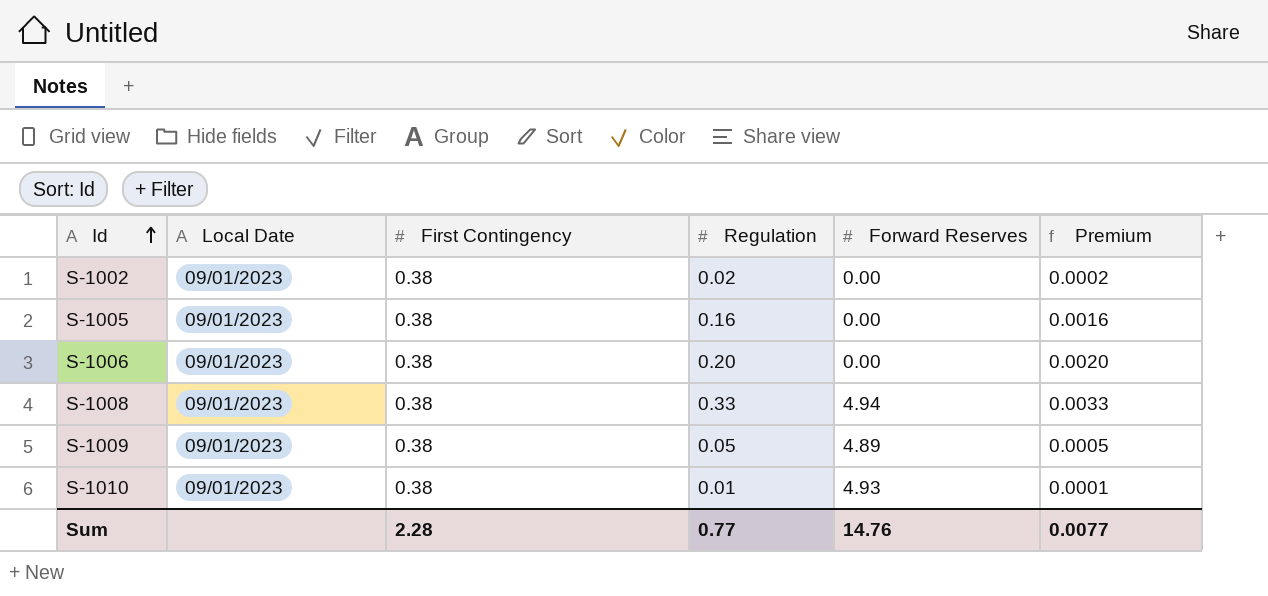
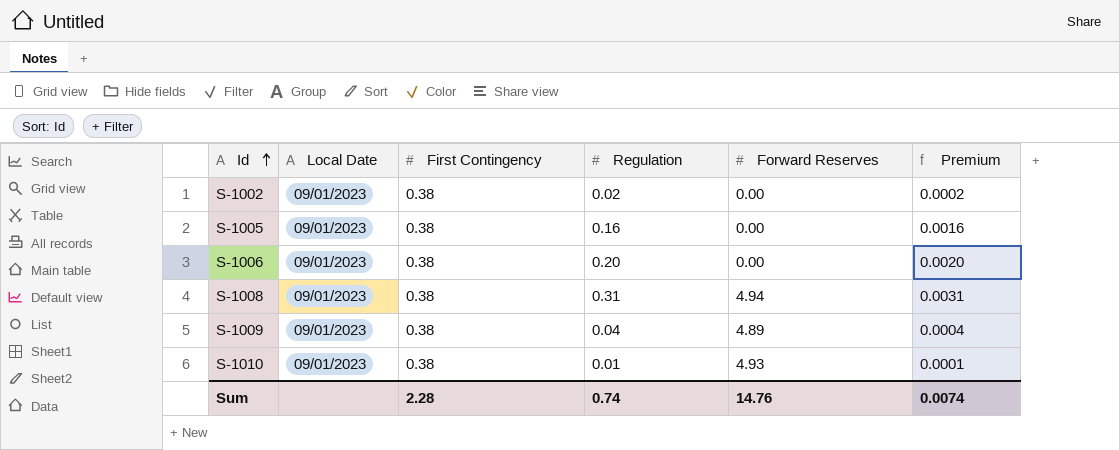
S-1008 | Regulation: 0.33 -> 0.31
S-1008 | Premium: 0.0033 -> 0.0031
S-1009 | Regulation: 0.05 -> 0.04
S-1009 | Premium: 0.0005 -> 0.0004
Sum | Regulation: 0.77 -> 0.74
Sum | Premium: 0.0077 -> 0.0074

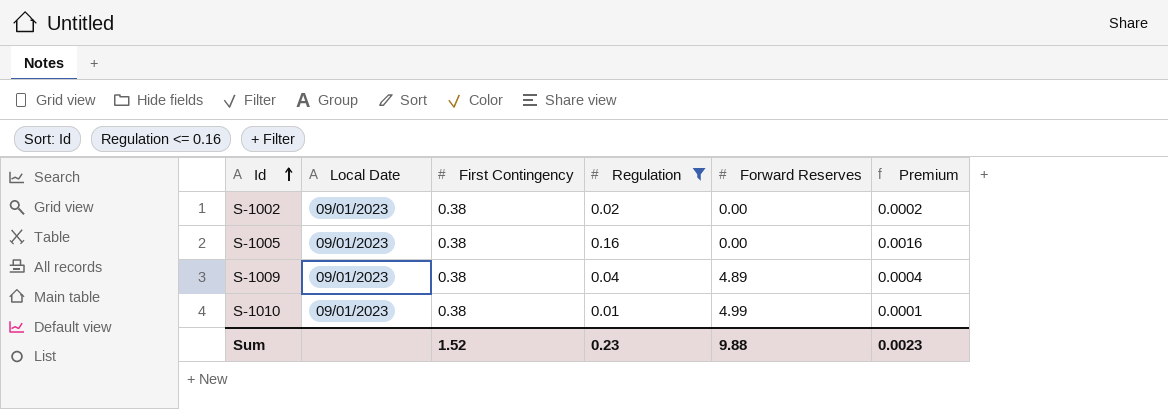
filter: none -> Regulation <= 0.16
S-1010 | Forward Reserves: 4.93 -> 4.99
Sum | First Contingency: 2.28 -> 1.52
Sum | Regulation: 0.74 -> 0.23
Sum | Forward Reserves: 14.76 -> 9.88
Sum | Premium: 0.0074 -> 0.0023

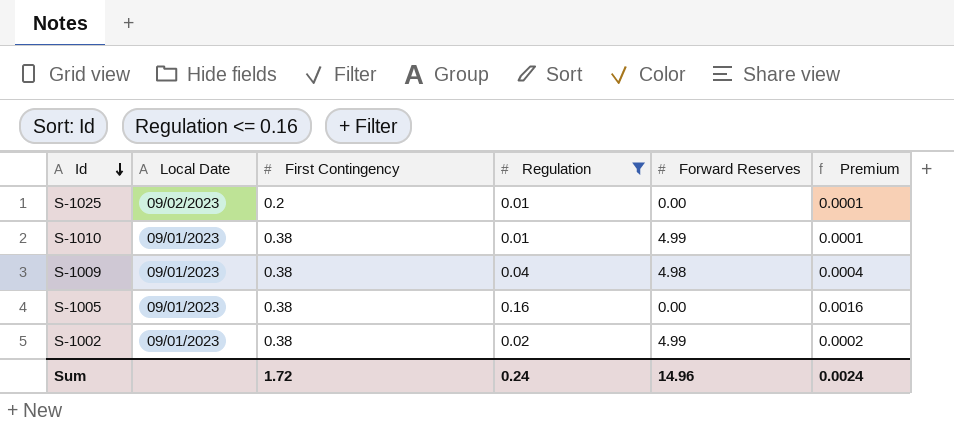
row order: Id ascending -> Id descending
row S-1025: none -> 09/02/2023 | 0.2 | 0.01 | 0.00 | 0.0001
S-1009 | Forward Reserves: 4.89 -> 4.98
S-1002 | Forward Reserves: 0.00 -> 4.99
Sum | First Contingency: 1.52 -> 1.72
Sum | Regulation: 0.23 -> 0.24
Sum | Forward Reserves: 9.88 -> 14.96
Sum | Premium: 0.0023 -> 0.0024

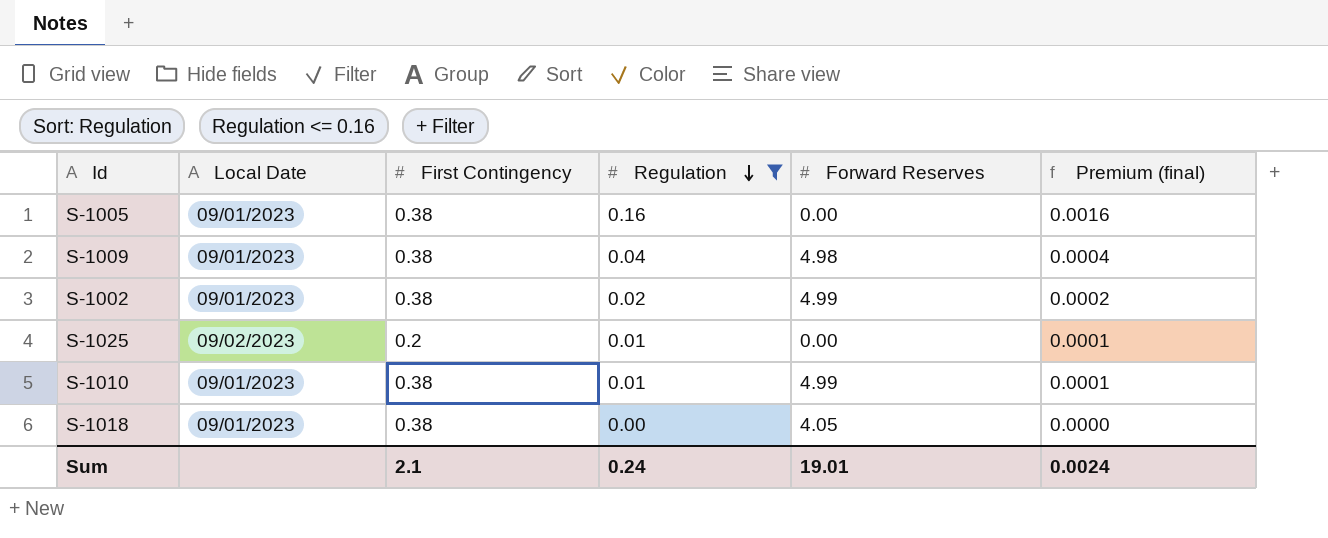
row order: Id descending -> Regulation descending
column name: Premium -> Premium (final)
row S-1018: none -> 09/01/2023 | 0.38 | 0.00 | 4.05 | 0.0000
Sum | First Contingency: 1.72 -> 2.1
Sum | Forward Reserves: 14.96 -> 19.01

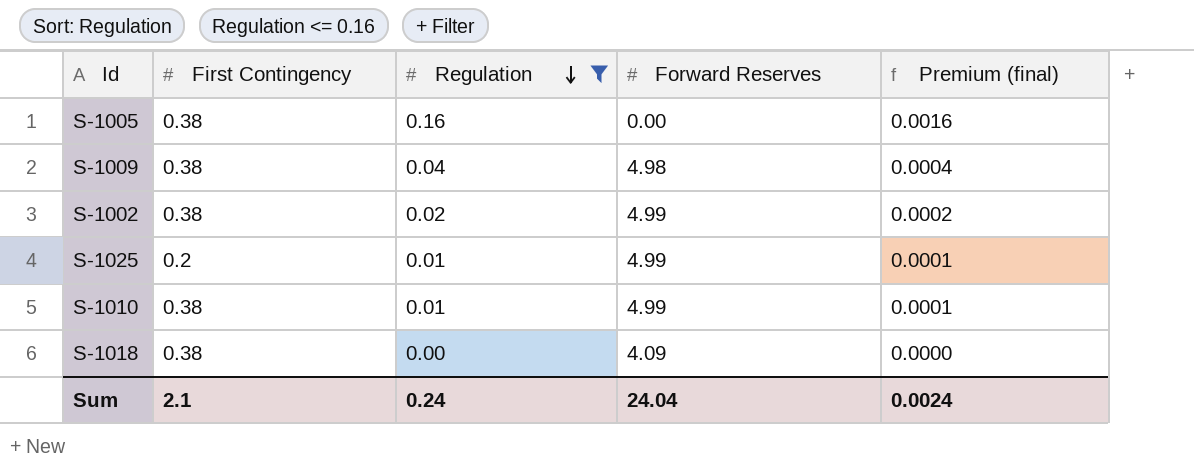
column Local Date | position: 2 -> none
S-1025 | Forward Reserves: 0.00 -> 4.99
S-1018 | Forward Reserves: 4.05 -> 4.09
Sum | Forward Reserves: 19.01 -> 24.04

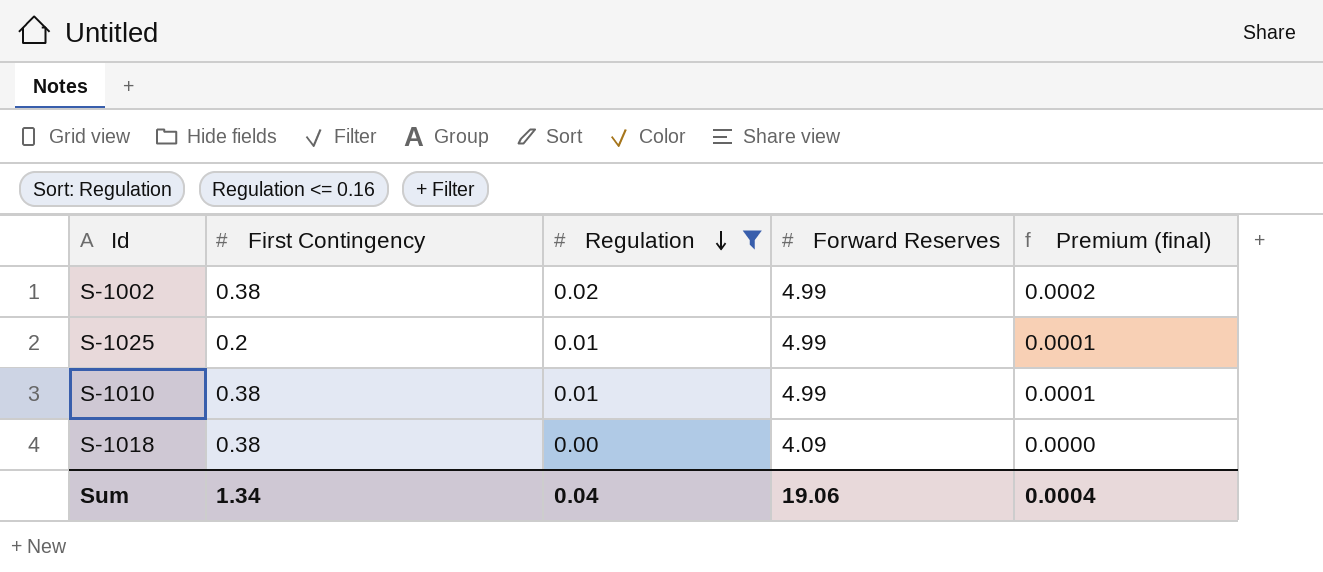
row S-1005: 0.38 | 0.16 | 0.00 | 0.0016 -> none
row S-1009: 0.38 | 0.04 | 4.98 | 0.0004 -> none
Sum | First Contingency: 2.1 -> 1.34
Sum | Regulation: 0.24 -> 0.04
Sum | Forward Reserves: 24.04 -> 19.06
Sum | Premium (final): 0.0024 -> 0.0004

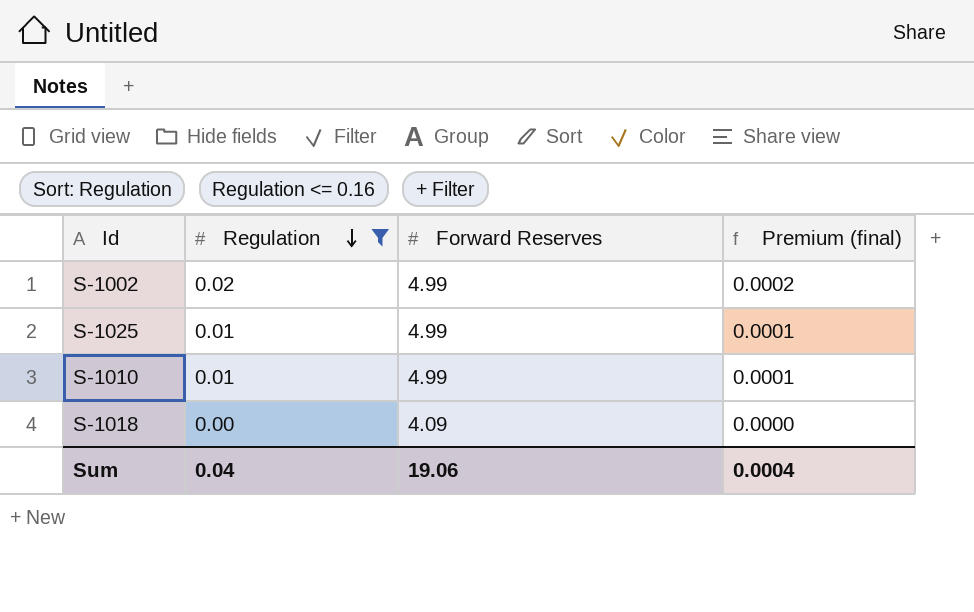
column First Contingency | position: 2 -> none

